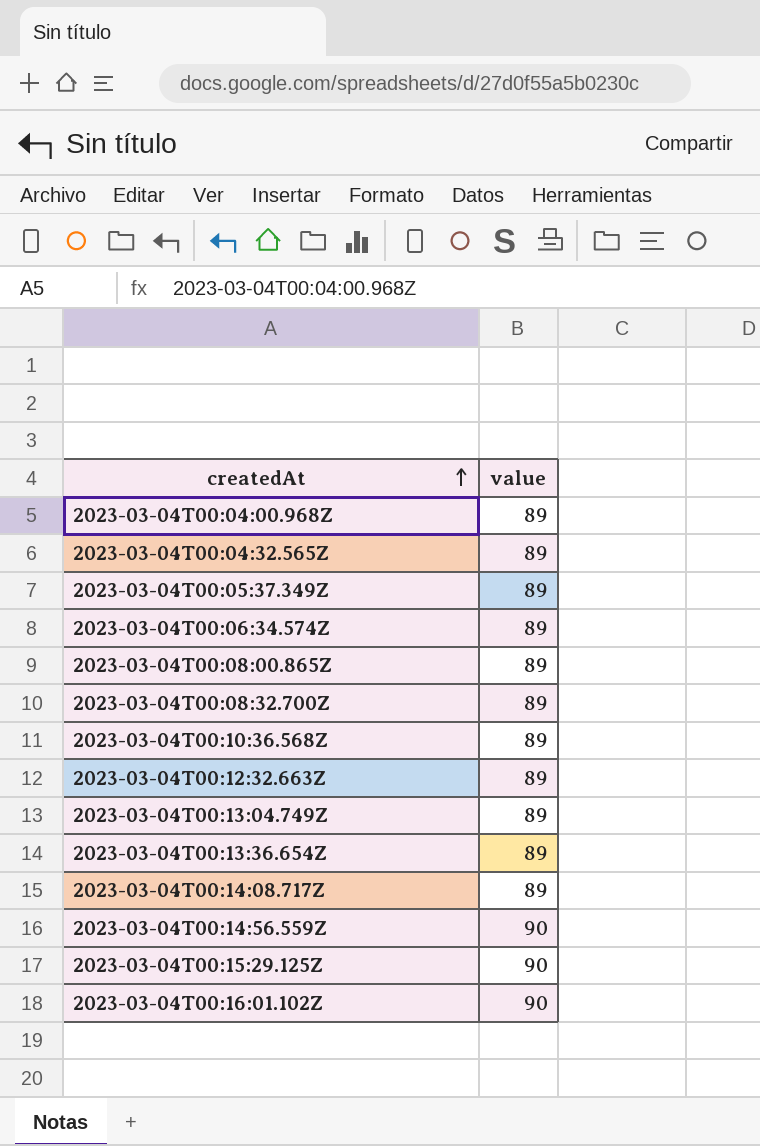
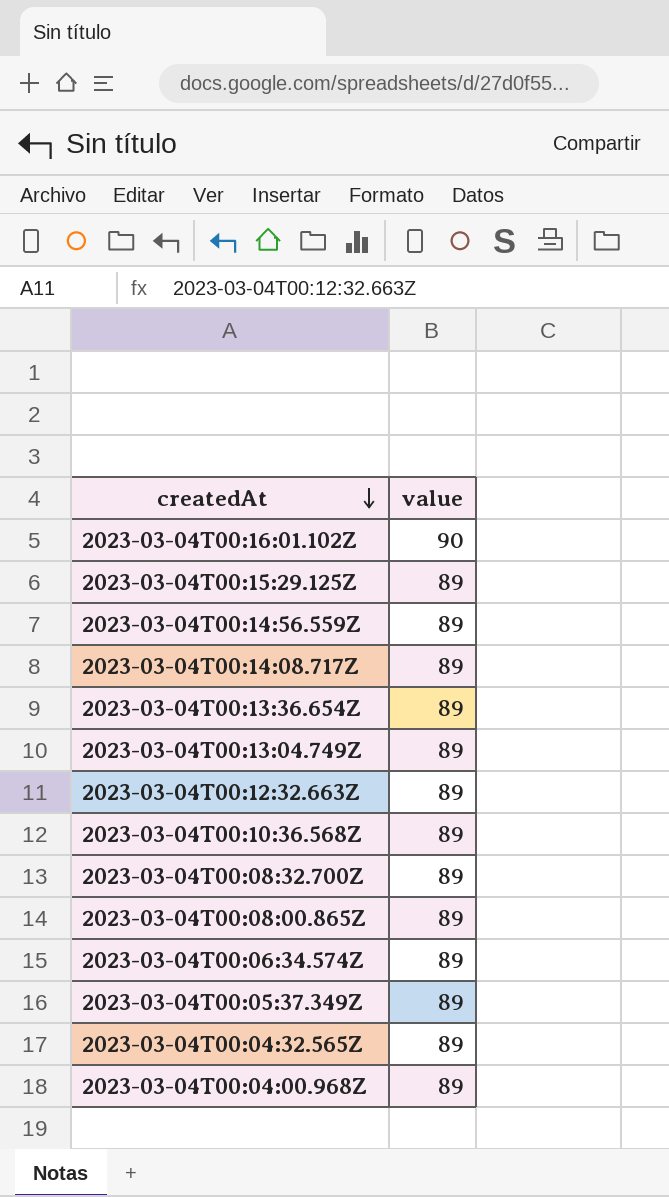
row order: createdAt ascending -> createdAt descending
2023-03-04T00:15:29.125Z | value: 90 -> 89
2023-03-04T00:14:56.559Z | value: 90 -> 89

